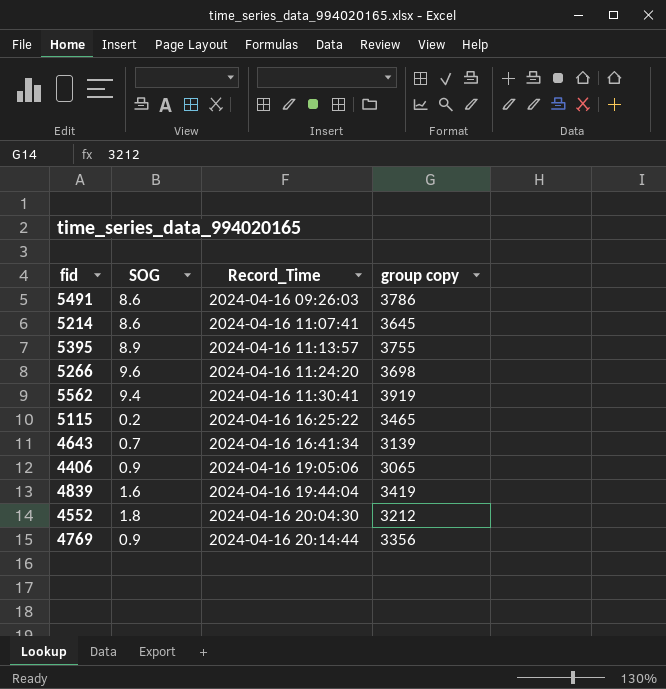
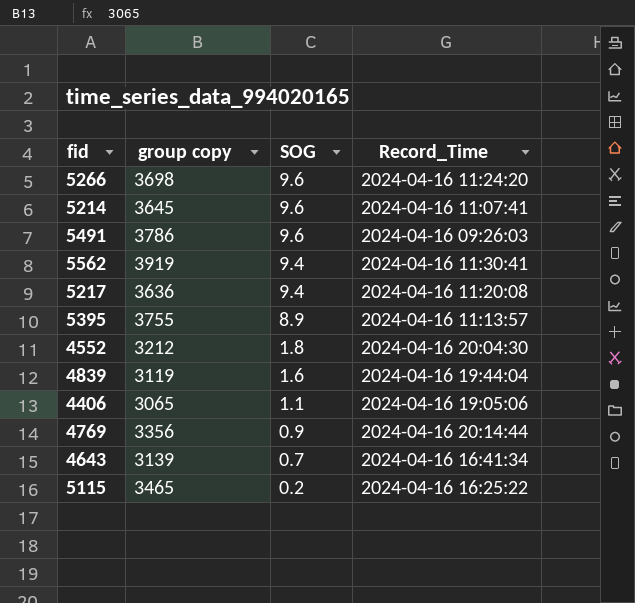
row order: Record_Time ascending -> SOG descending
column group copy | position: 4 -> 2
5214 | SOG: 8.6 -> 9.6
5491 | SOG: 8.6 -> 9.6
row 5217: none -> 3636 | 9.4 | 2024-04-16 11:20:08
4839 | group copy: 3419 -> 3119
4406 | SOG: 0.9 -> 1.1

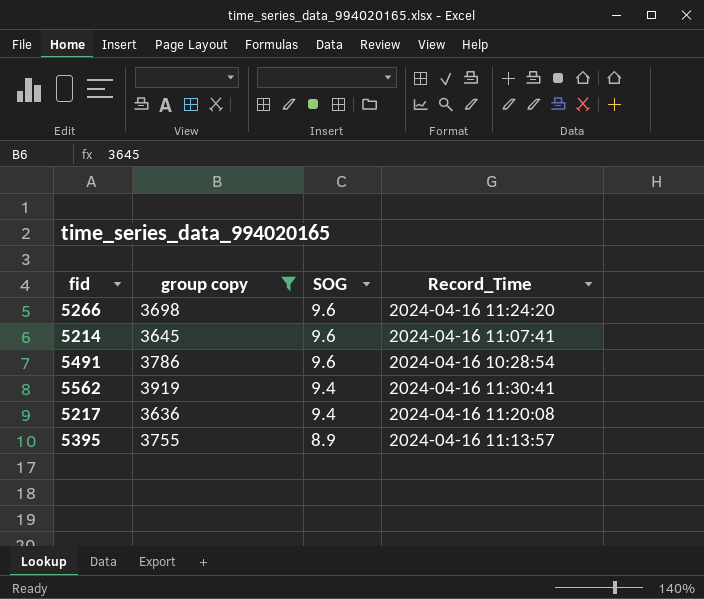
filter: none -> group copy >= 3636
5491 | Record_Time: 2024-04-16 09:26:03 -> 2024-04-16 10:28:54

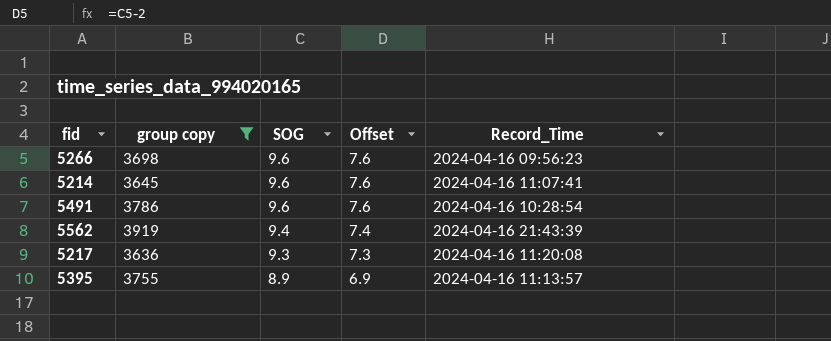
column Offset | formula: none -> [SOG] - 2
5266 | Record_Time: 2024-04-16 11:24:20 -> 2024-04-16 09:56:23
5562 | Record_Time: 2024-04-16 11:30:41 -> 2024-04-16 21:43:39
5217 | SOG: 9.4 -> 9.3

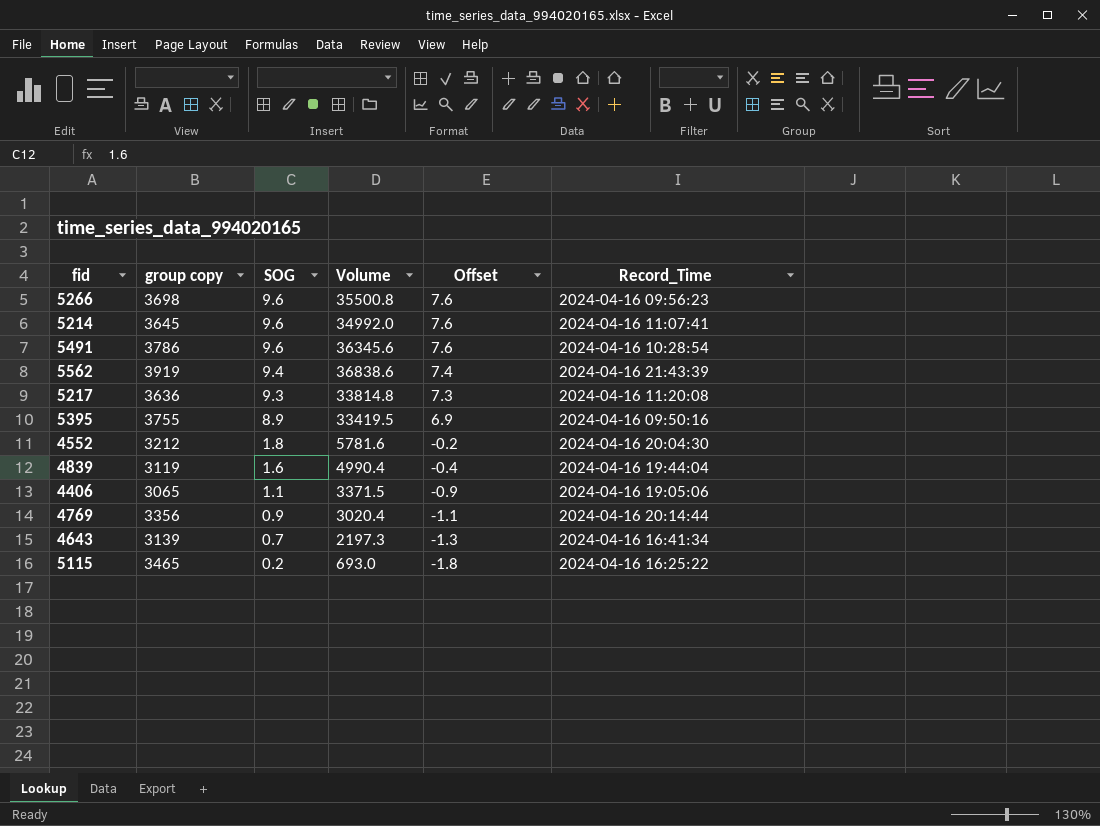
filter: group copy >= 3636 -> none
column Volume | formula: none -> [group copy] * [SOG]
5395 | Record_Time: 2024-04-16 11:13:57 -> 2024-04-16 09:50:16

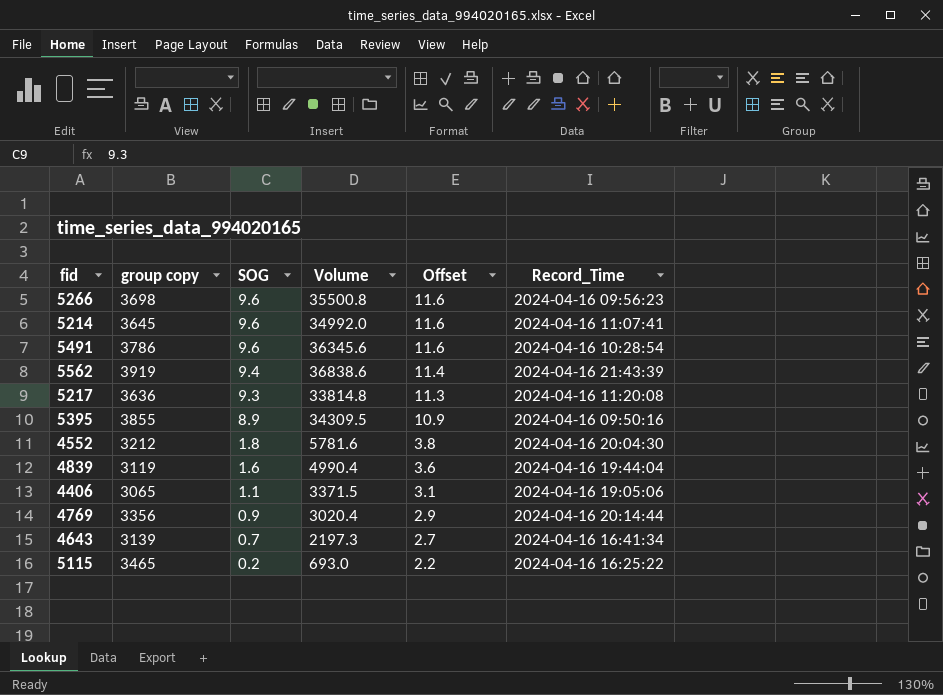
column Offset | formula: [SOG] - 2 -> [SOG] + 2
5395 | group copy: 3755 -> 3855
5395 | Volume: 33419.5 -> 34309.5

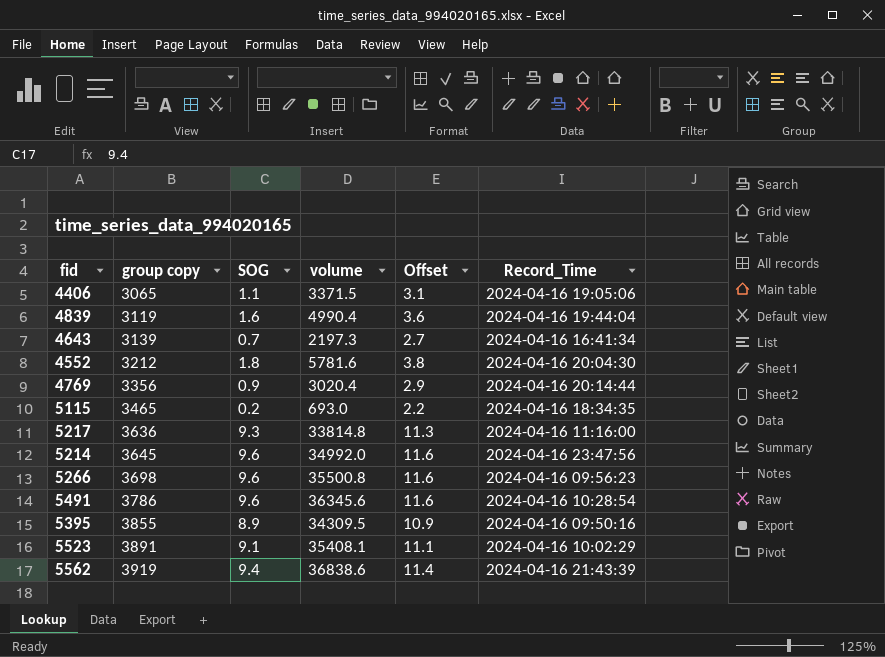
row order: SOG descending -> group copy ascending
column name: Volume -> volume
5115 | Record_Time: 2024-04-16 16:25:22 -> 2024-04-16 18:34:35
5217 | Record_Time: 2024-04-16 11:20:08 -> 2024-04-16 11:16:00
5214 | Record_Time: 2024-04-16 11:07:41 -> 2024-04-16 23:47:56
row 5523: none -> 3891 | 9.1 | 35408.1 | 11.1 | 2024-04-16 10:02:29

